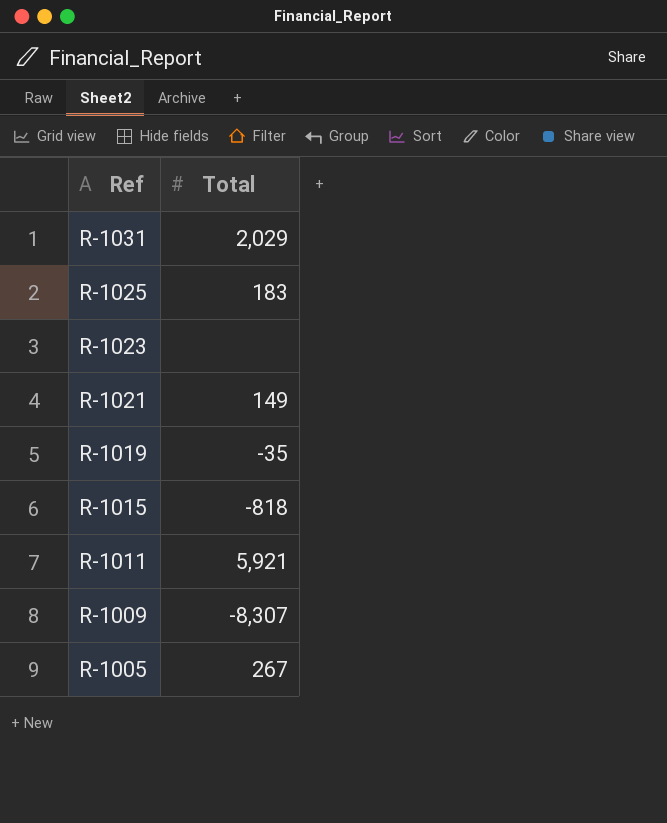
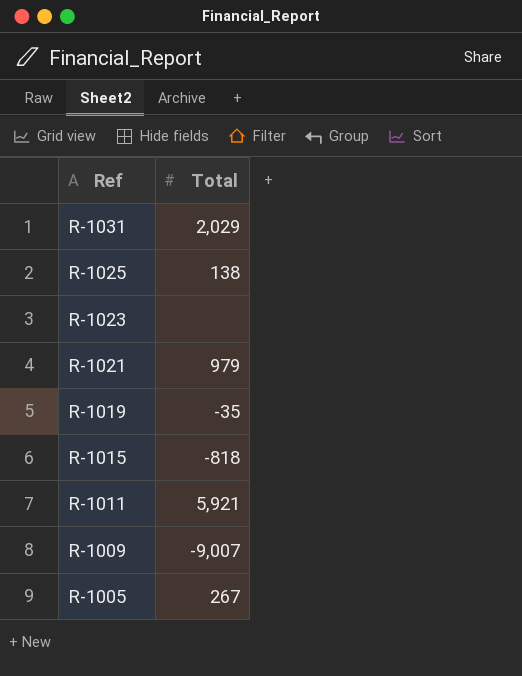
R-1025 | Total: 183 -> 138
R-1021 | Total: 149 -> 979
R-1009 | Total: -8,307 -> -9,007

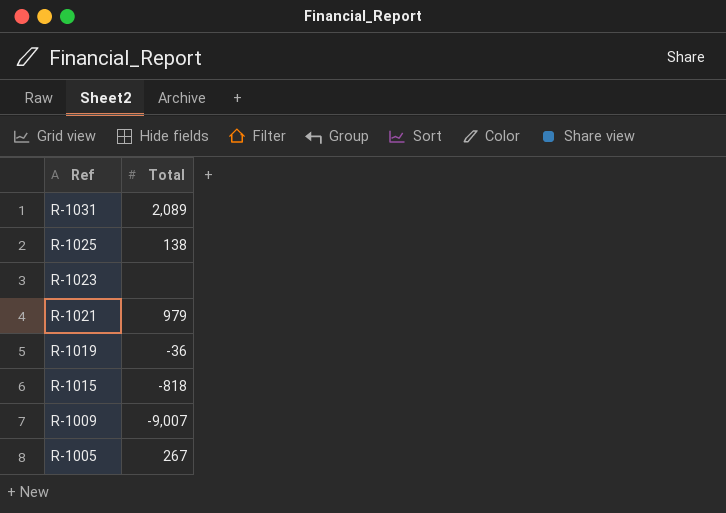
row R-1011: 5,921 -> none
R-1031 | Total: 2,029 -> 2,089
R-1019 | Total: -35 -> -36

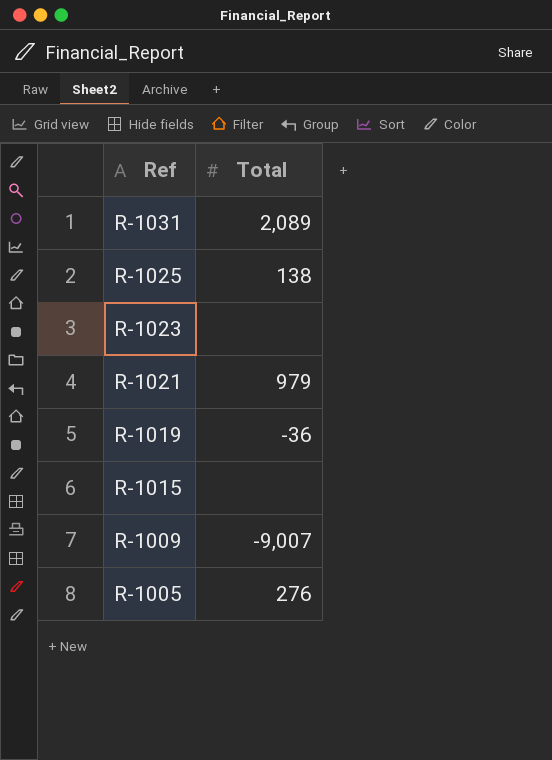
R-1015 | Total: -818 -> none
R-1005 | Total: 267 -> 276

